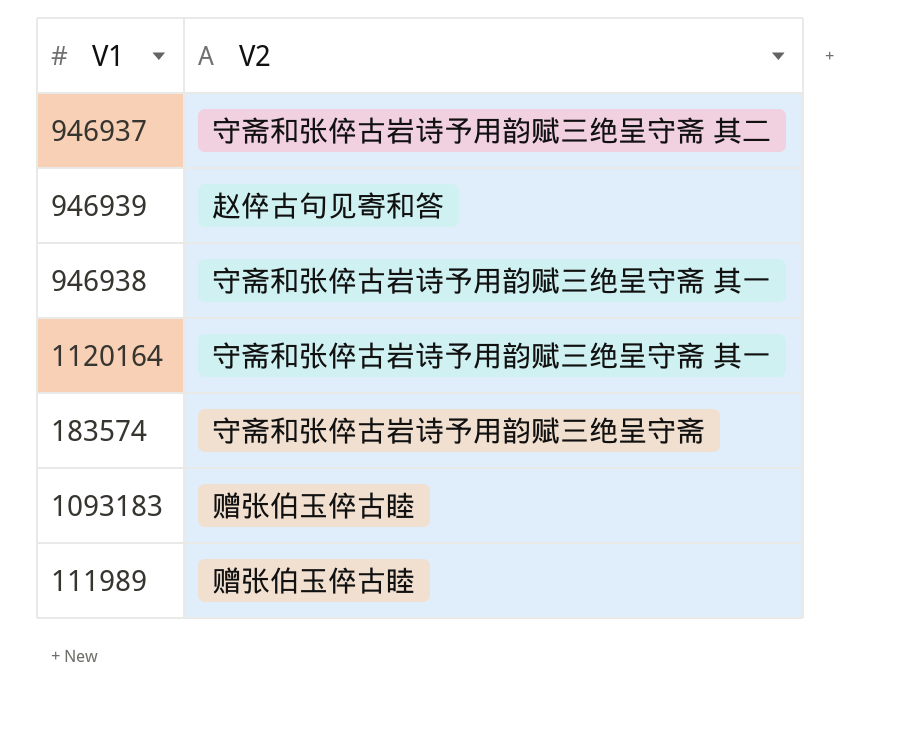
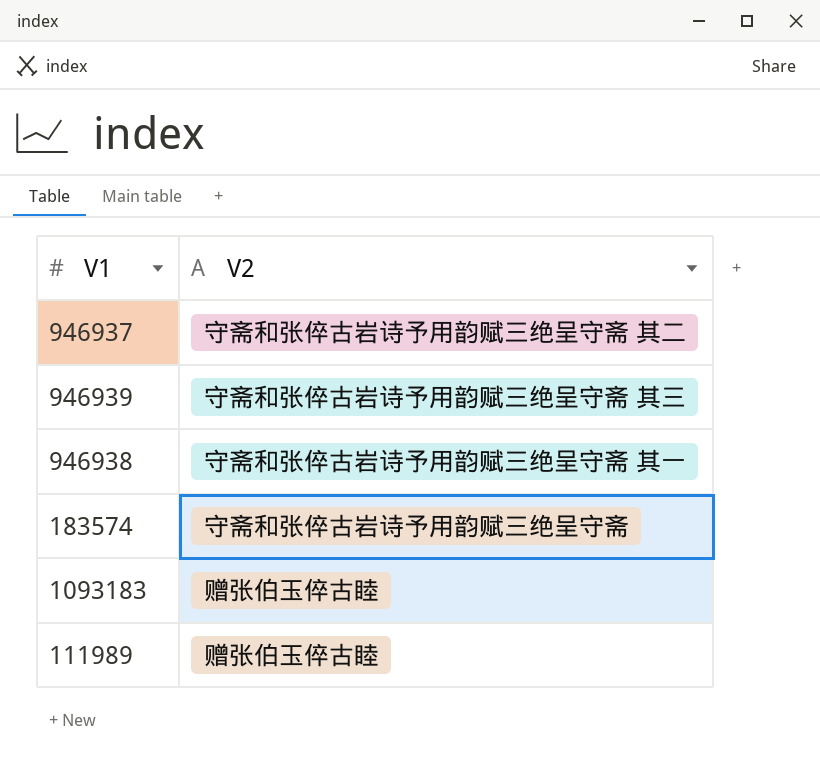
row 1120164: 守斋和张倅古岩诗予用韵赋三绝呈守斋 其一 -> none
946939 | V2: 赵倅古句见寄和答 -> 守斋和张倅古岩诗予用韵赋三绝呈守斋 其三

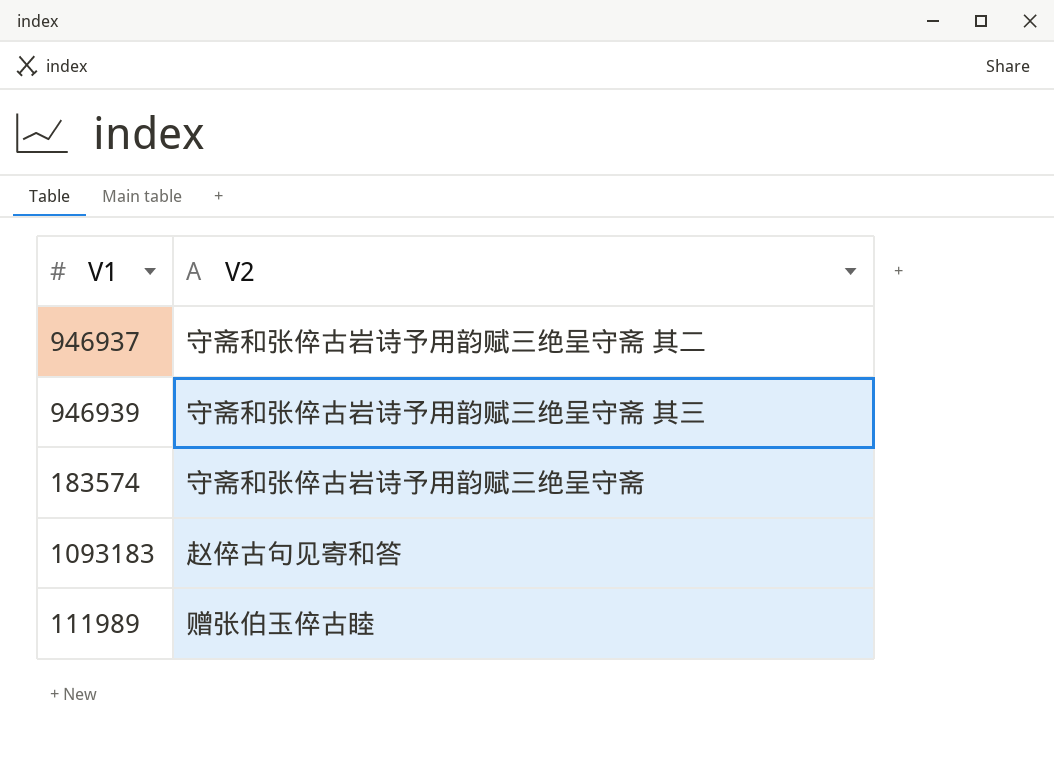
row 946938: 守斋和张倅古岩诗予用韵赋三绝呈守斋 其一 -> none
1093183 | V2: 赠张伯玉倅古睦 -> 赵倅古句见寄和答

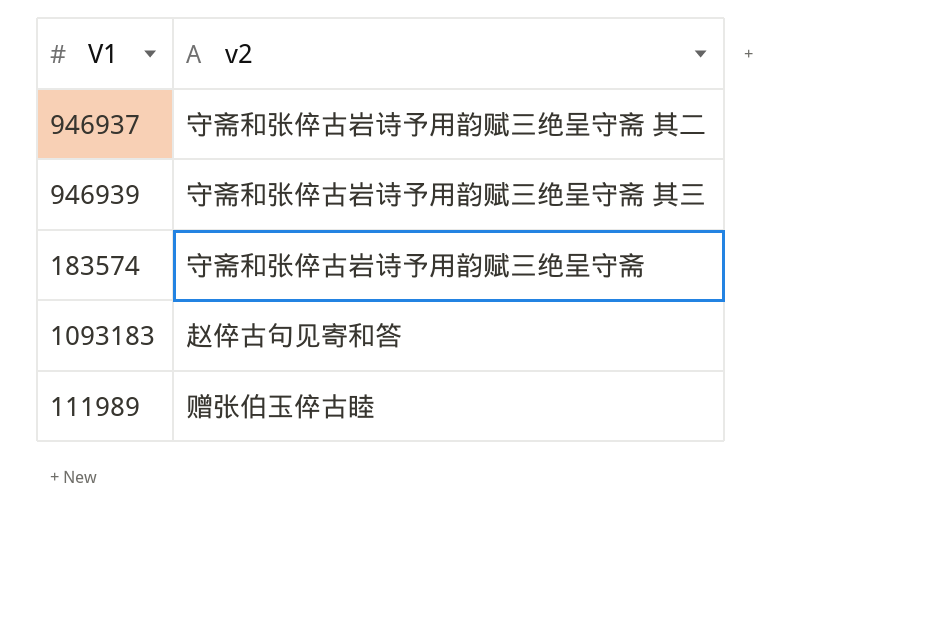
column name: V2 -> v2

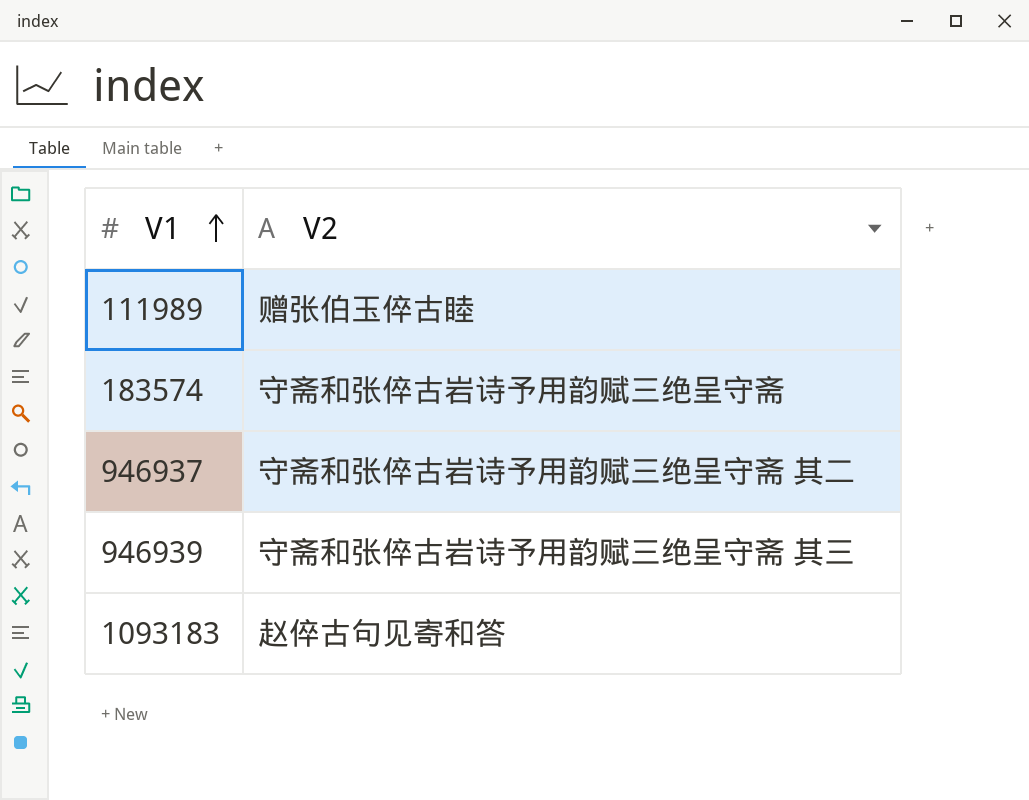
row order: none -> V1 ascending
column name: v2 -> V2

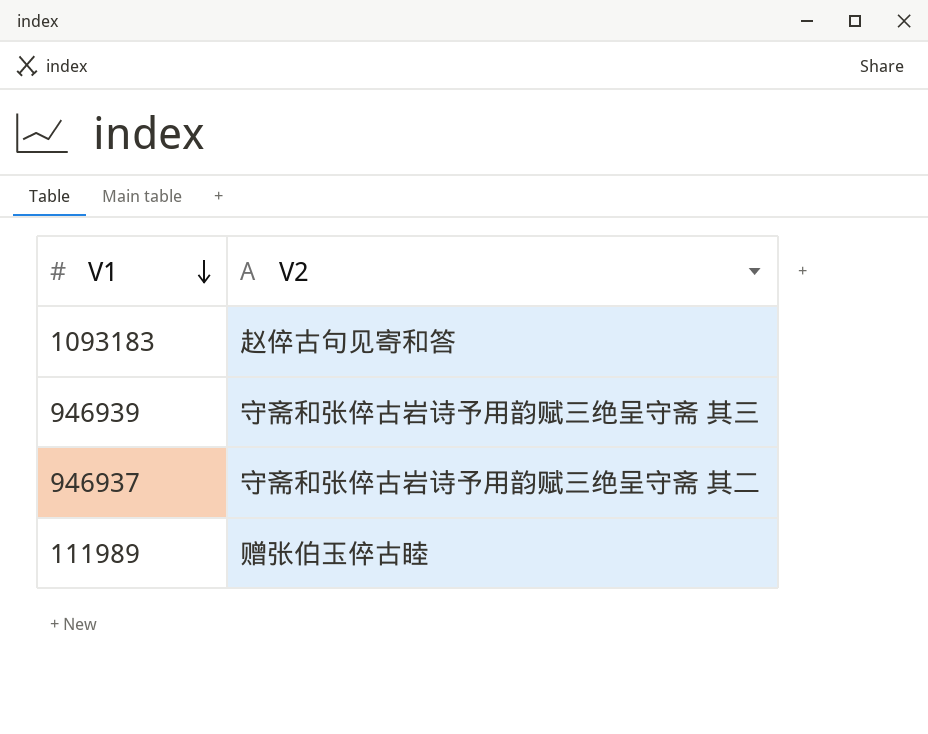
row order: V1 ascending -> V1 descending
row 183574: 守斋和张倅古岩诗予用韵赋三绝呈守斋 -> none

